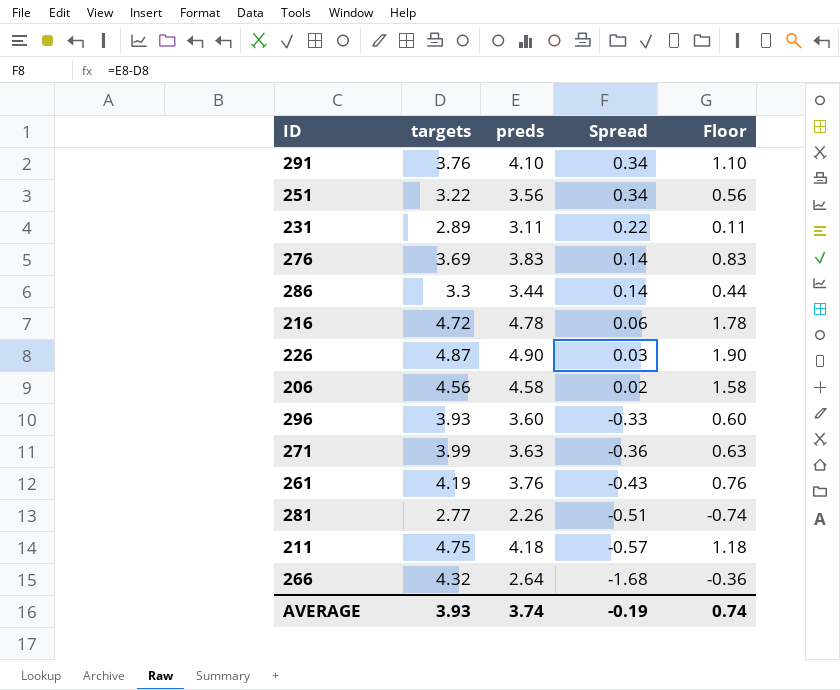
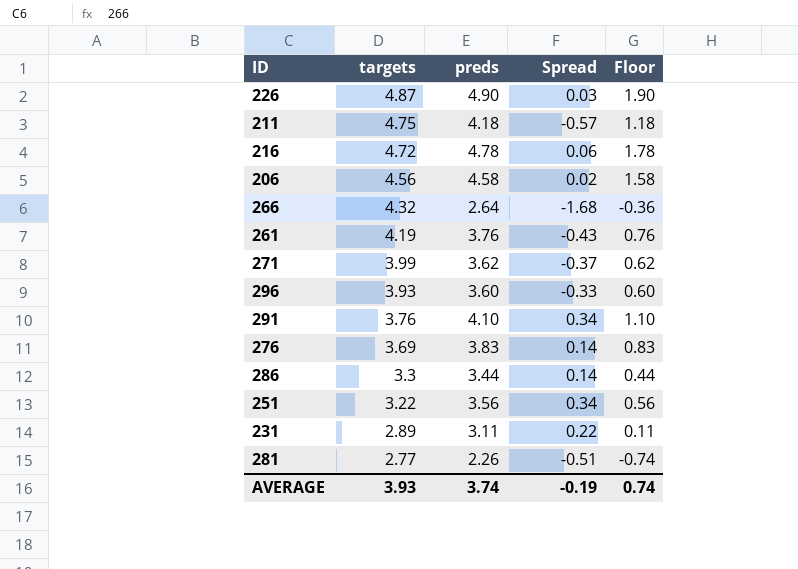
row order: Spread descending -> targets descending
271 | preds: 3.63 -> 3.62
271 | Spread: -0.36 -> -0.37
271 | Floor: 0.63 -> 0.62

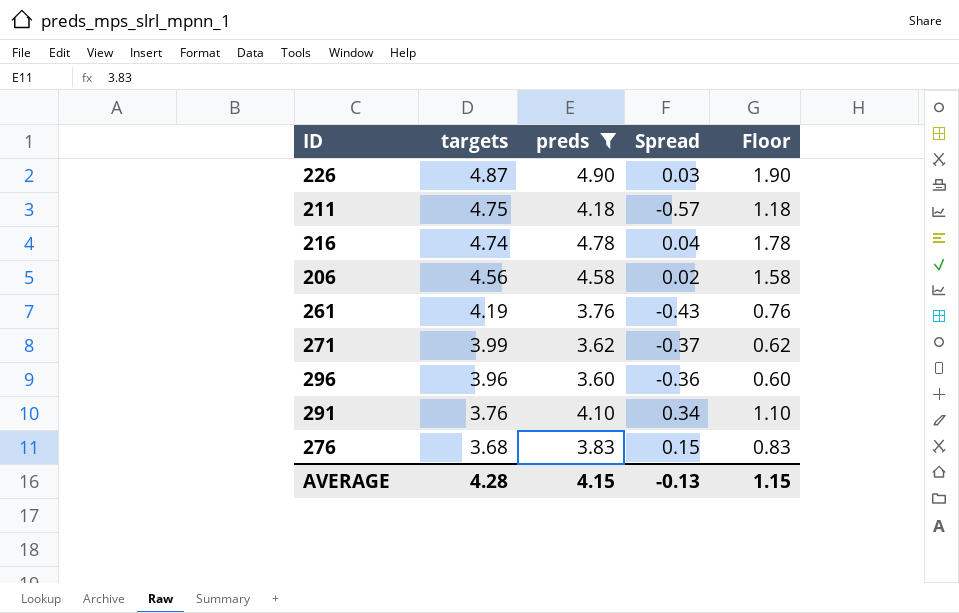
filter: none -> preds >= 3.60
216 | targets: 4.72 -> 4.74
216 | Spread: 0.06 -> 0.04
296 | targets: 3.93 -> 3.96
296 | Spread: -0.33 -> -0.36
276 | targets: 3.69 -> 3.68
276 | Spread: 0.14 -> 0.15
AVERAGE | targets: 3.93 -> 4.28
AVERAGE | preds: 3.74 -> 4.15
AVERAGE | Spread: -0.19 -> -0.13
AVERAGE | Floor: 0.74 -> 1.15

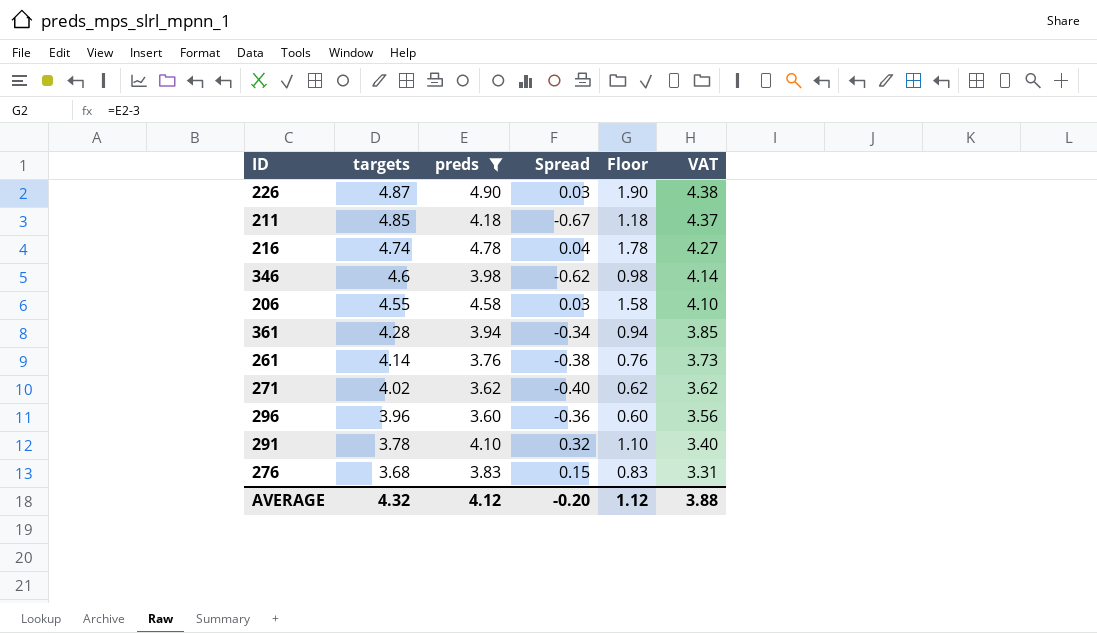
column VAT | formula: none -> [targets] * 0.9
211 | targets: 4.75 -> 4.85
211 | Spread: -0.57 -> -0.67
row 346: none -> 4.6 | 3.98 | -0.62 | 0.98 | 4.14
206 | targets: 4.56 -> 4.55
206 | Spread: 0.02 -> 0.03
row 361: none -> 4.28 | 3.94 | -0.34 | 0.94 | 3.85
261 | targets: 4.19 -> 4.14
261 | Spread: -0.43 -> -0.38
271 | targets: 3.99 -> 4.02
271 | Spread: -0.37 -> -0.40
291 | targets: 3.76 -> 3.78
291 | Spread: 0.34 -> 0.32
AVERAGE | targets: 4.28 -> 4.32
AVERAGE | preds: 4.15 -> 4.12
AVERAGE | Spread: -0.13 -> -0.20
AVERAGE | Floor: 1.15 -> 1.12

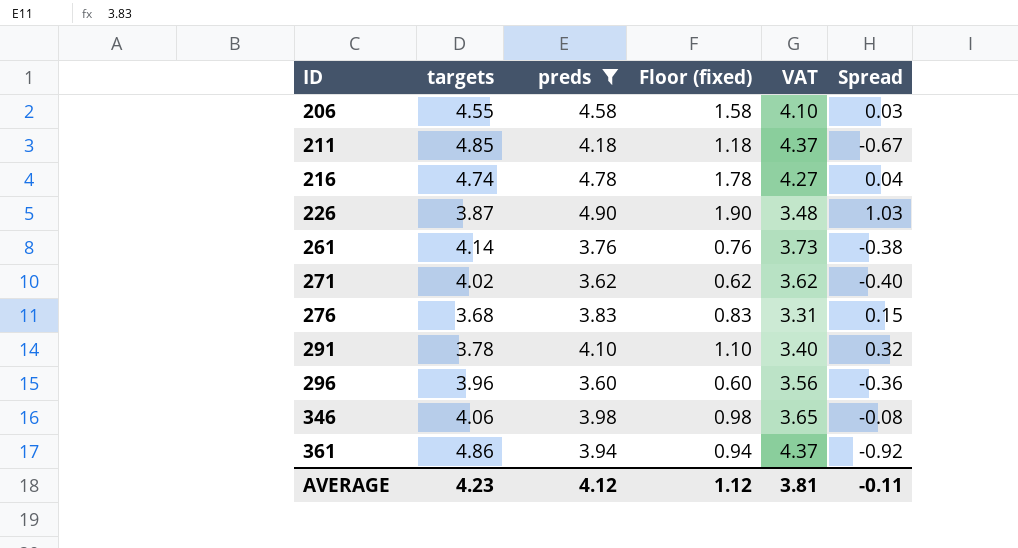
row order: targets descending -> ID ascending
column name: Floor -> Floor (fixed)
column Spread | position: 4 -> 6
226 | targets: 4.87 -> 3.87
226 | VAT: 4.38 -> 3.48
226 | Spread: 0.03 -> 1.03
346 | targets: 4.6 -> 4.06
346 | VAT: 4.14 -> 3.65
346 | Spread: -0.62 -> -0.08
361 | targets: 4.28 -> 4.86
361 | VAT: 3.85 -> 4.37
361 | Spread: -0.34 -> -0.92
AVERAGE | targets: 4.32 -> 4.23
AVERAGE | VAT: 3.88 -> 3.81
AVERAGE | Spread: -0.20 -> -0.11

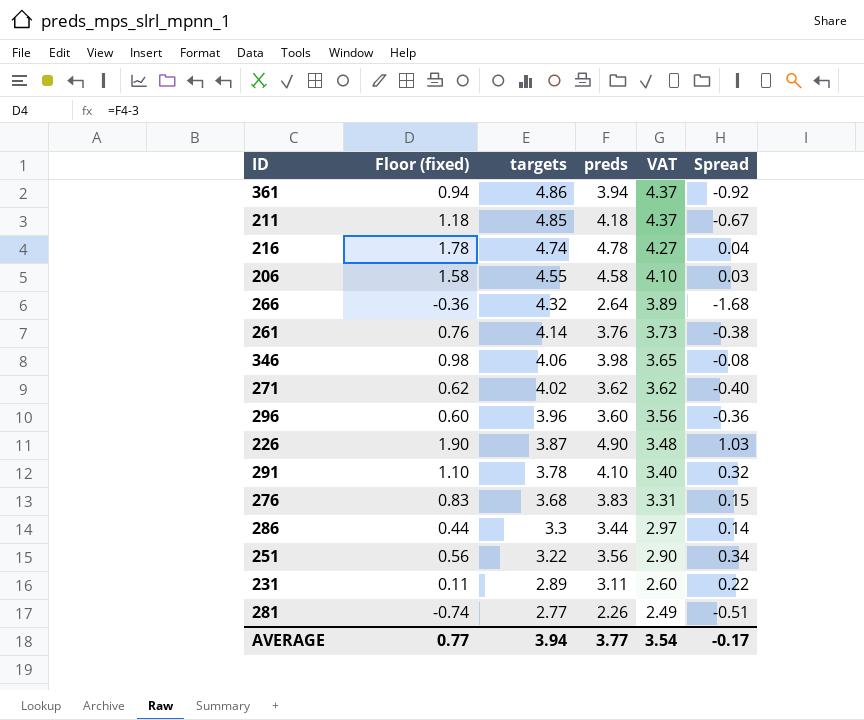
filter: preds >= 3.60 -> none
row order: ID ascending -> targets descending
column Floor (fixed) | position: 4 -> 2
AVERAGE | Floor (fixed): 1.12 -> 0.77
AVERAGE | targets: 4.23 -> 3.94
AVERAGE | preds: 4.12 -> 3.77
AVERAGE | VAT: 3.81 -> 3.54
AVERAGE | Spread: -0.11 -> -0.17

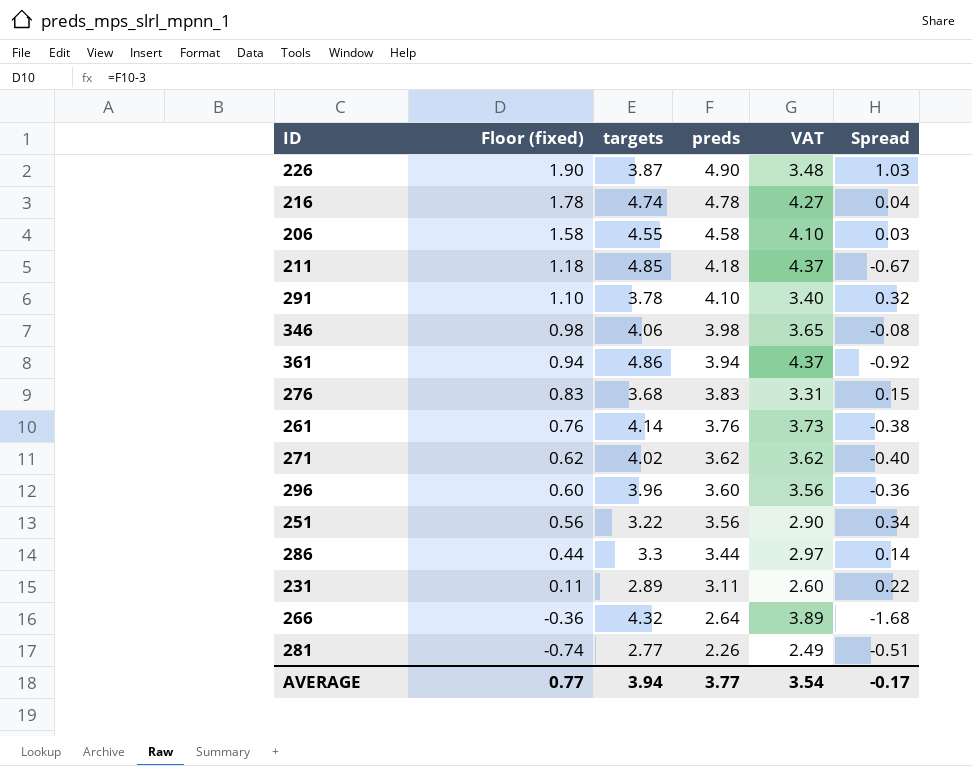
row order: targets descending -> Floor (fixed) descending

